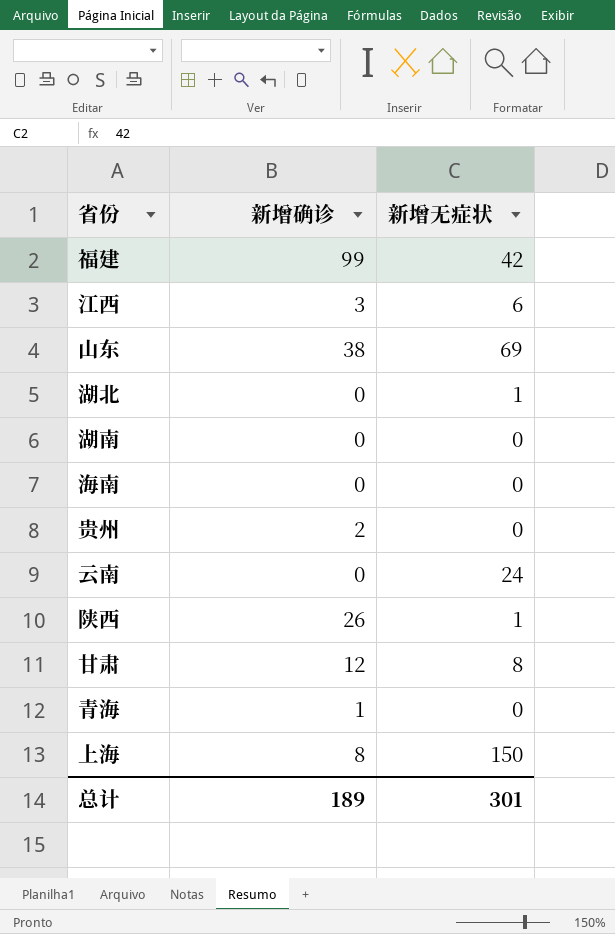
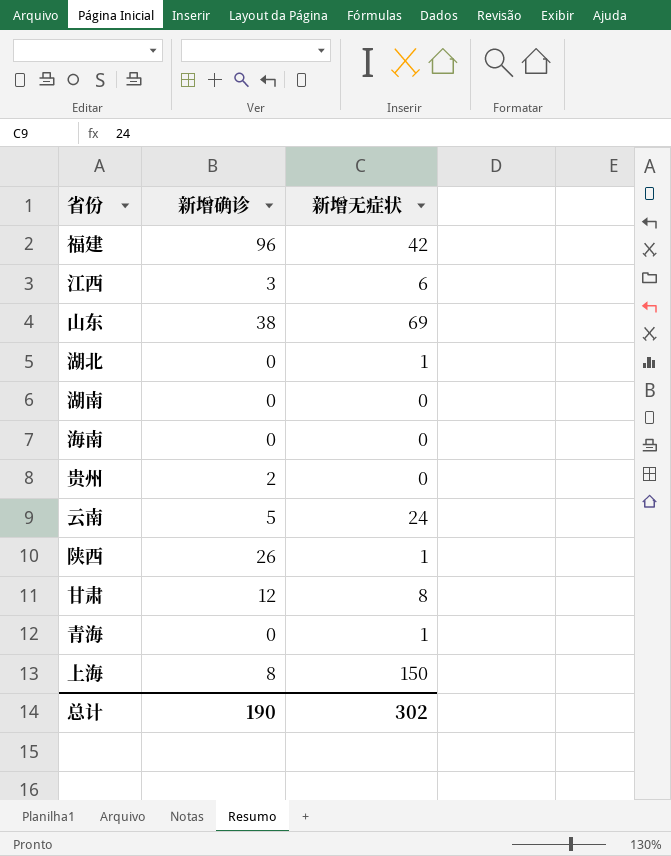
福建 | 新增确诊: 99 -> 96
云南 | 新增确诊: 0 -> 5
青海 | 新增确诊: 1 -> 0
青海 | 新增无症状: 0 -> 1
总计 | 新增确诊: 189 -> 190
总计 | 新增无症状: 301 -> 302

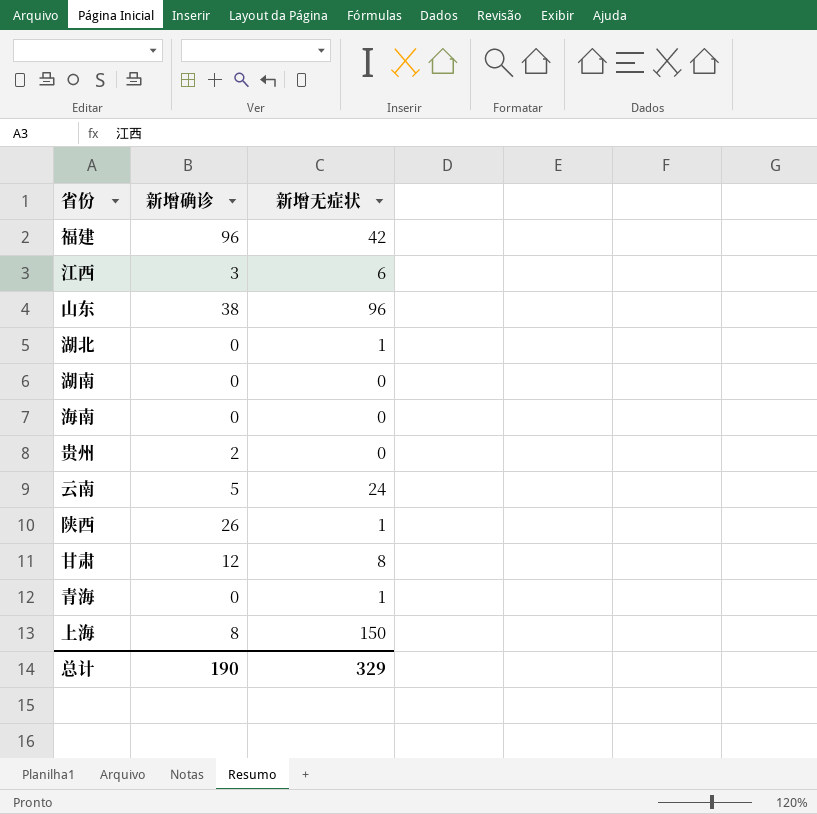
山东 | 新增无症状: 69 -> 96
总计 | 新增无症状: 302 -> 329

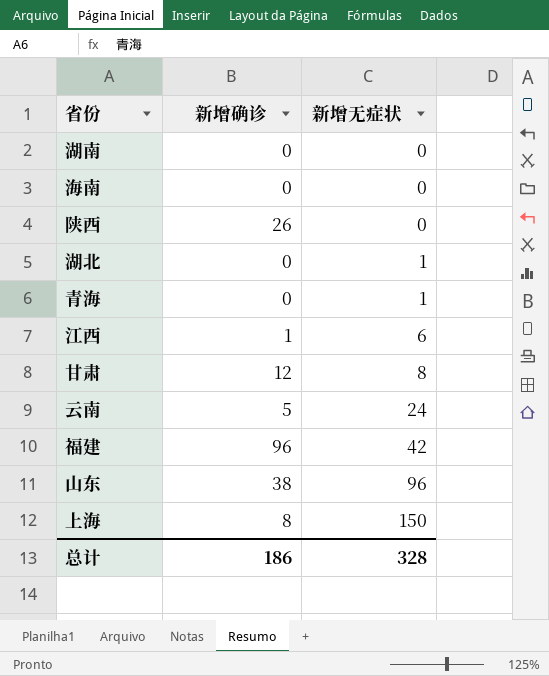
row order: none -> 新增无症状 ascending
row 贵州: 2 | 0 -> none
陕西 | 新增无症状: 1 -> 0
江西 | 新增确诊: 3 -> 1
总计 | 新增确诊: 190 -> 186
总计 | 新增无症状: 329 -> 328

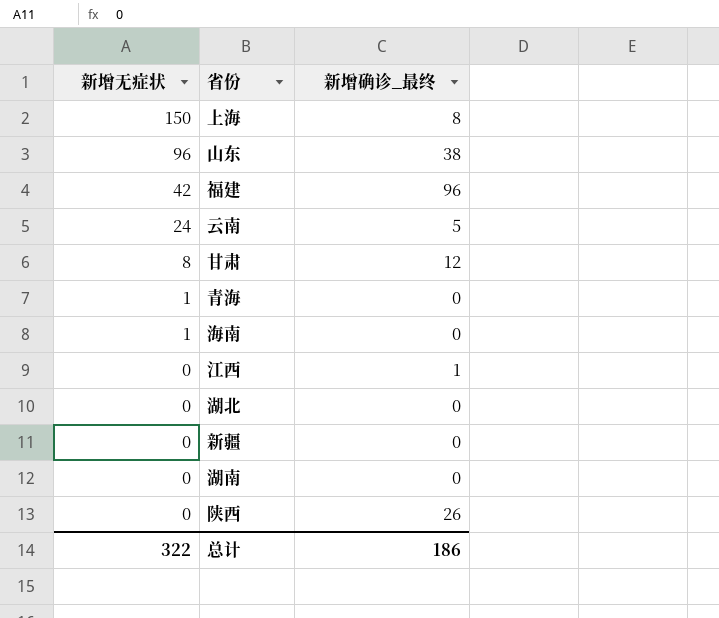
row order: 新增无症状 ascending -> 新增无症状 descending
column 新增无症状 | position: 3 -> 1
column name: 新增确诊 -> 新增确诊_最终
海南 | 新增无症状: 0 -> 1
江西 | 新增无症状: 6 -> 0
湖北 | 新增无症状: 1 -> 0
row 新疆: none -> 0 | 0
总计 | 新增无症状: 328 -> 322

